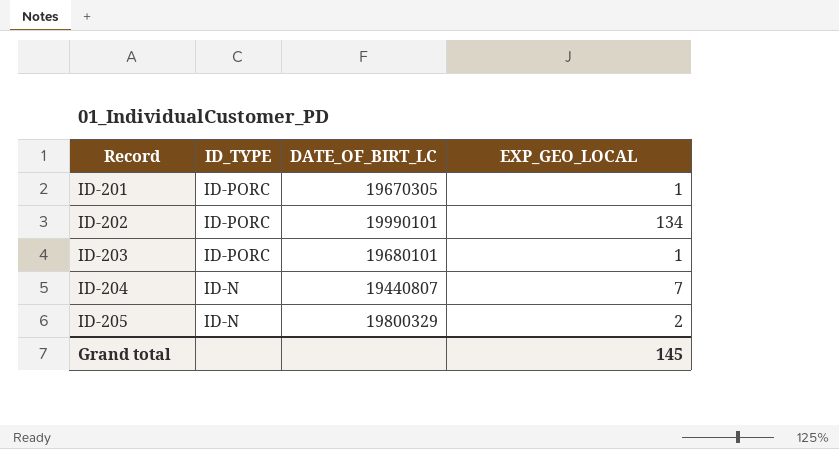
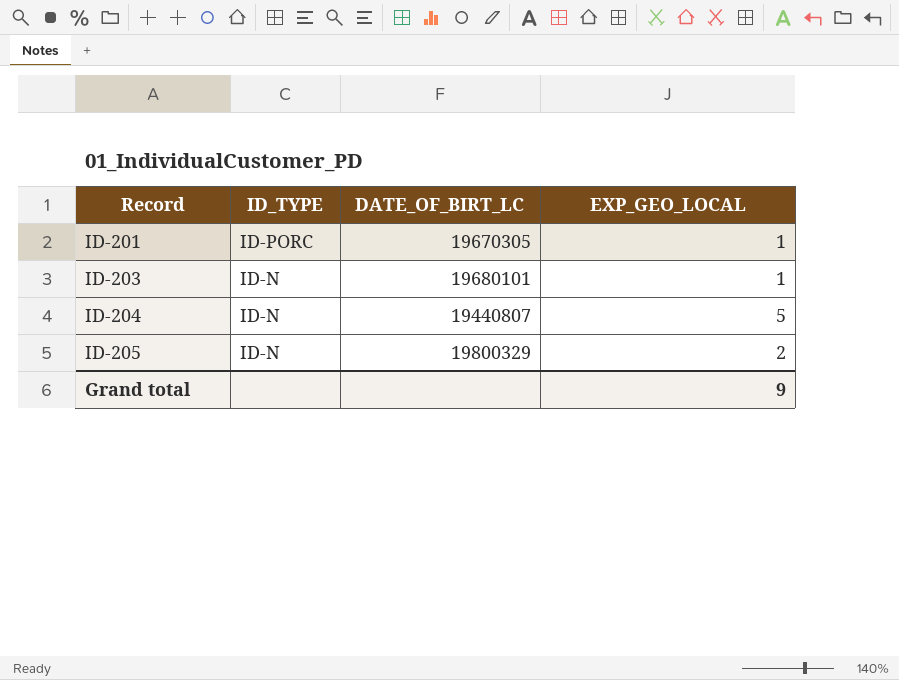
row ID-202: ID-PORC | 19990101 | 134 -> none
ID-203 | ID_TYPE: ID-PORC -> ID-N
ID-204 | EXP_GEO_LOCAL: 7 -> 5
Grand total | EXP_GEO_LOCAL: 145 -> 9

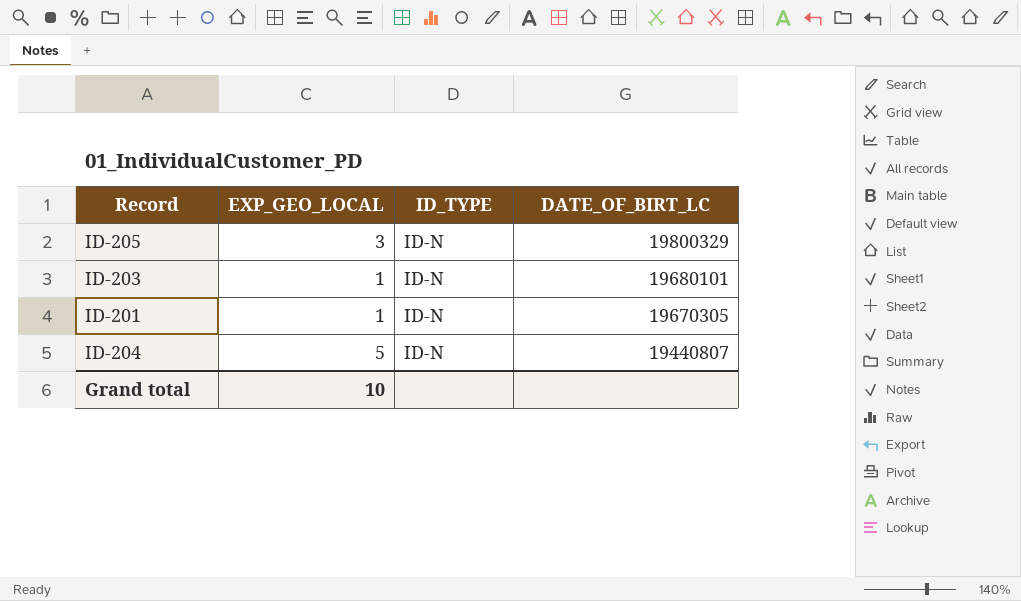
row order: Record ascending -> DATE_OF_BIRT_LC descending
column EXP_GEO_LOCAL | position: 4 -> 2
ID-205 | EXP_GEO_LOCAL: 2 -> 3
ID-201 | ID_TYPE: ID-PORC -> ID-N
Grand total | EXP_GEO_LOCAL: 9 -> 10

